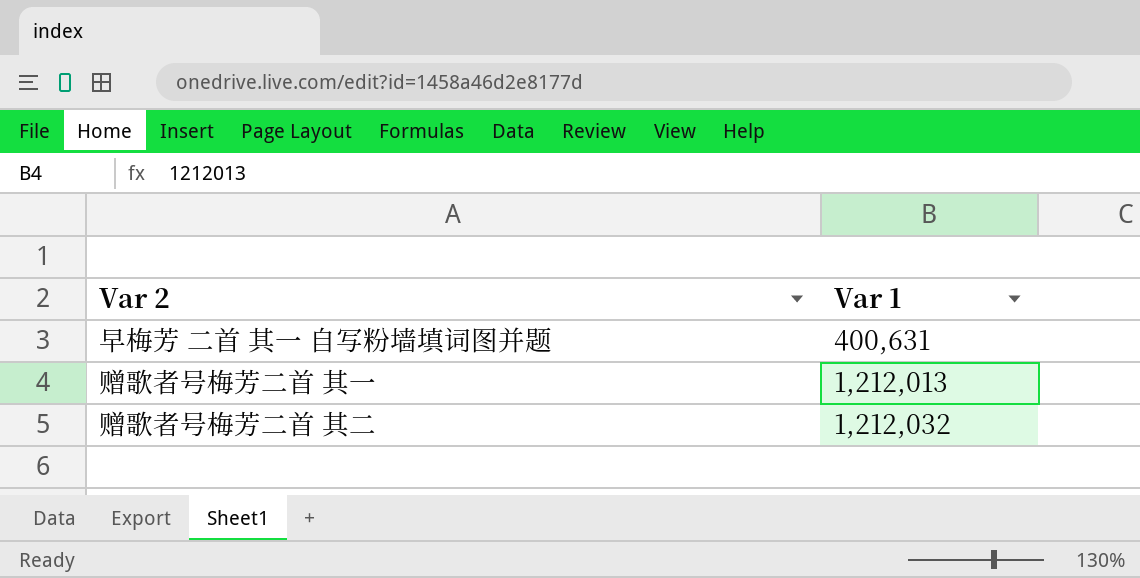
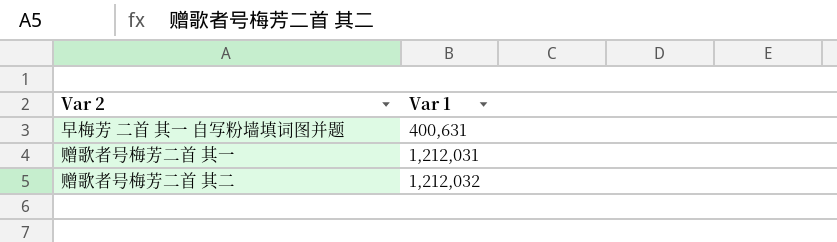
赠歌者号梅芳二首 其一 | Var 1: 1,212,013 -> 1,212,031

